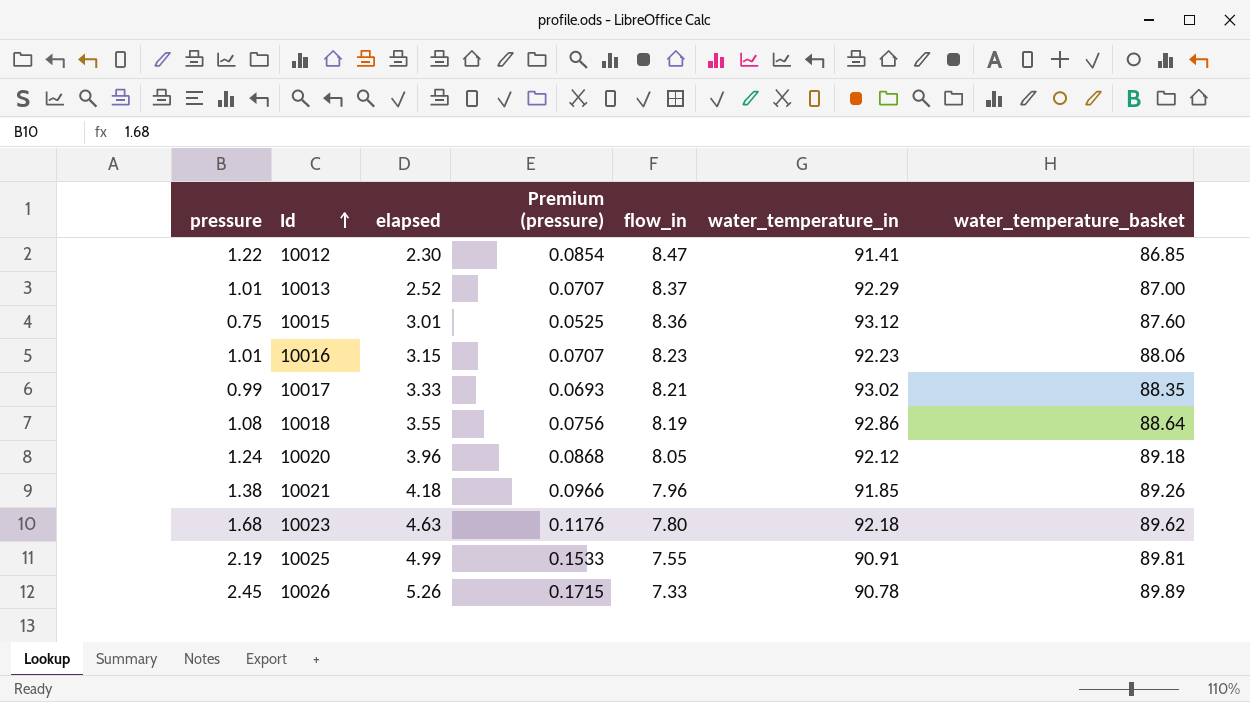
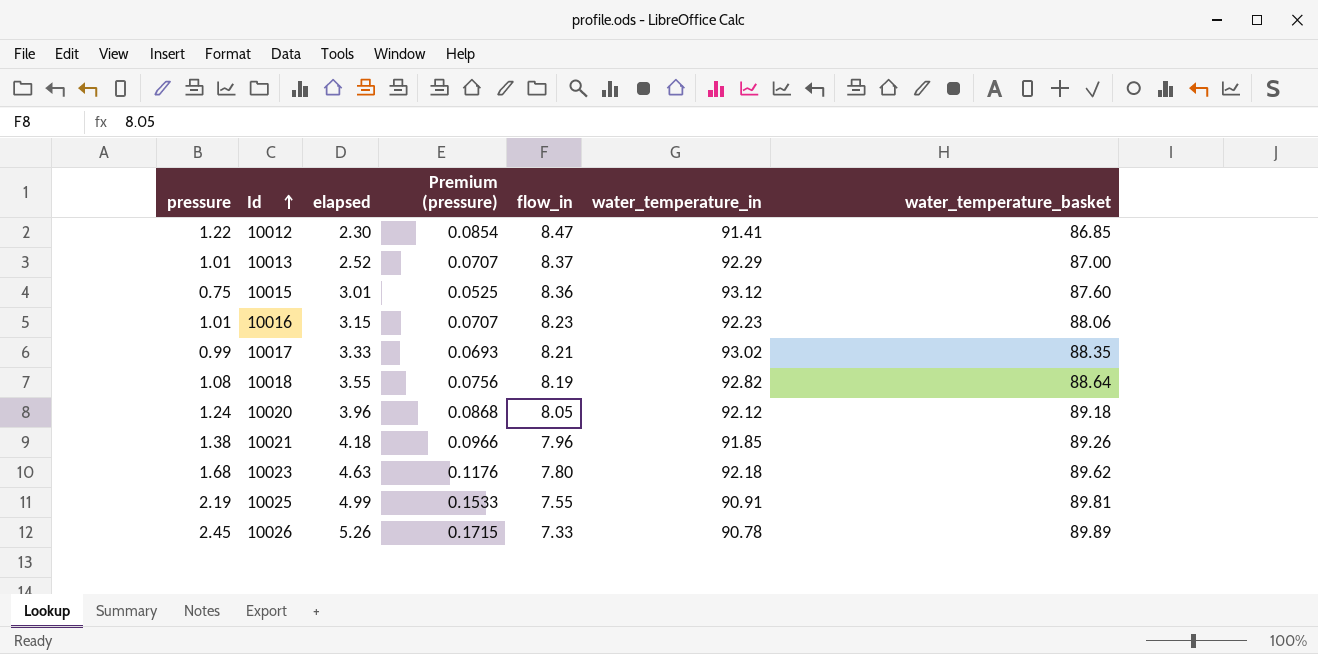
10018 | water_temperature_in: 92.86 -> 92.82

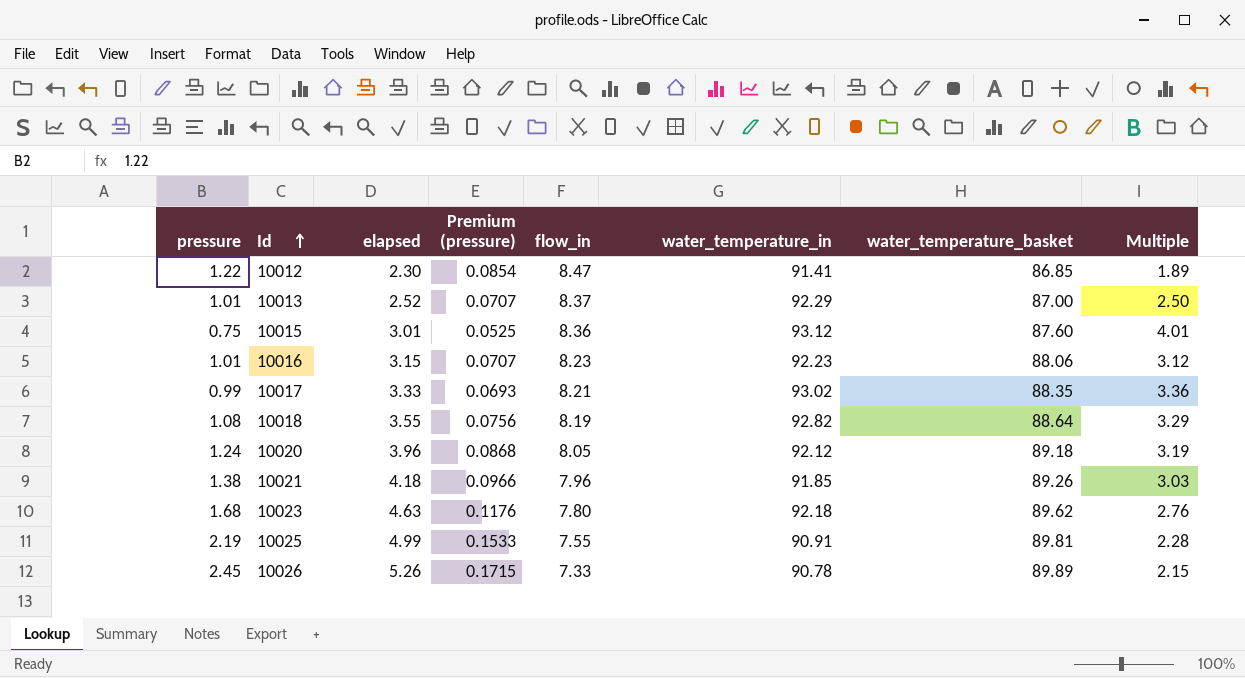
column Multiple | formula: none -> [elapsed] / [pressure]

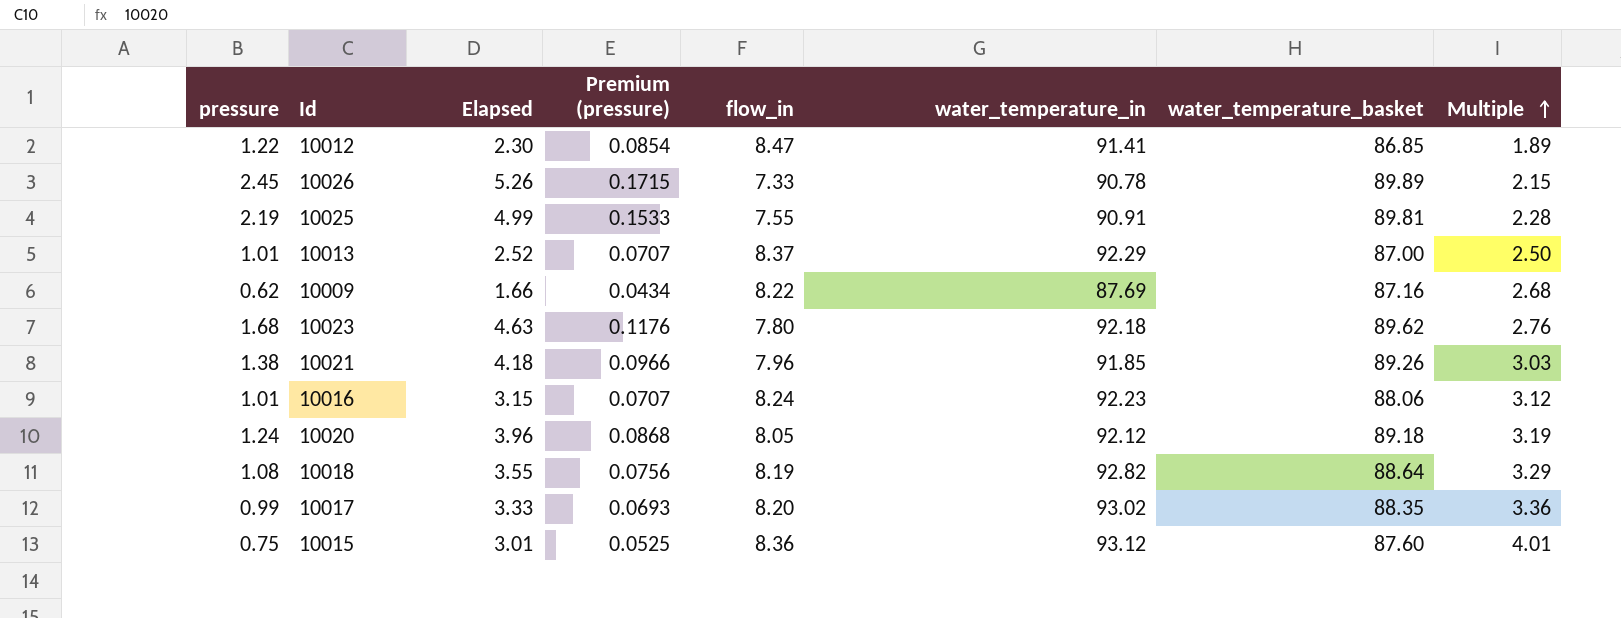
row order: Id ascending -> Multiple ascending
column name: elapsed -> Elapsed
row 10009: none -> 0.62 | 1.66 | 0.0434 | 8.22 | 87.69 | 87.16 | 2.68
10016 | flow_in: 8.23 -> 8.24
10017 | flow_in: 8.21 -> 8.20

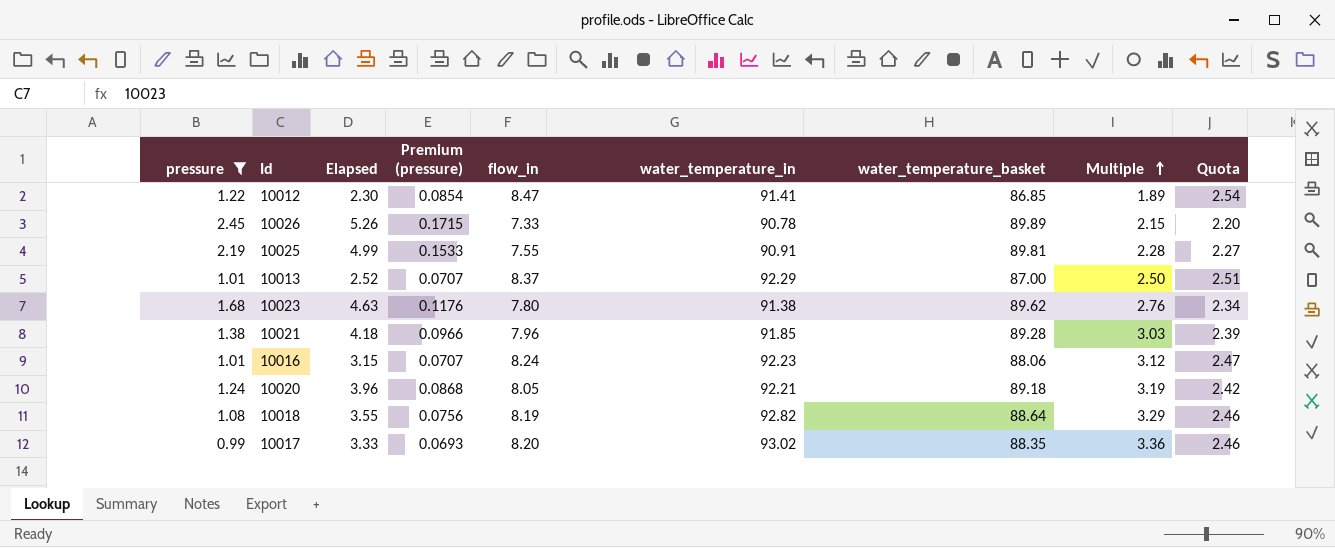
filter: none -> pressure >= 0.99
column Quota | formula: none -> [flow_in] * 0.3
10023 | water_temperature_in: 92.18 -> 91.38
10021 | water_temperature_basket: 89.26 -> 89.28
10020 | water_temperature_in: 92.12 -> 92.21

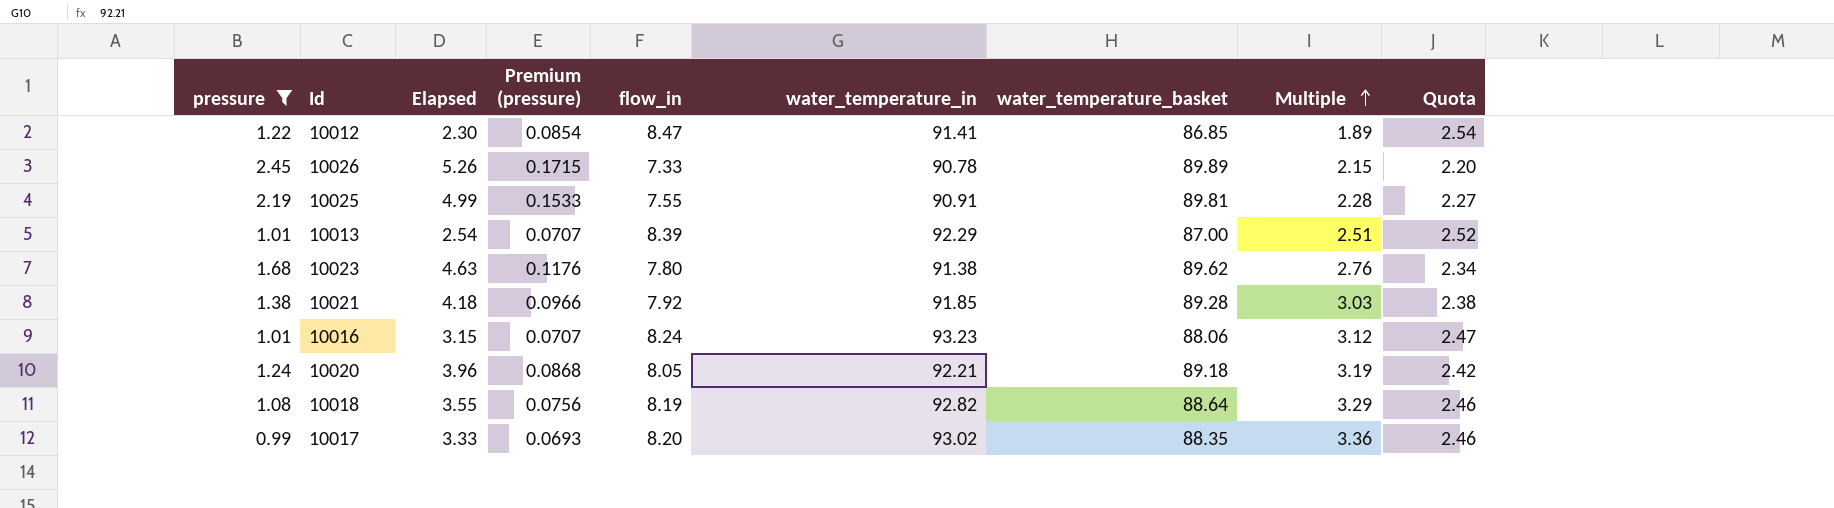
10013 | Elapsed: 2.52 -> 2.54
10013 | flow_in: 8.37 -> 8.39
10013 | Multiple: 2.50 -> 2.51
10013 | Quota: 2.51 -> 2.52
10021 | flow_in: 7.96 -> 7.92
10021 | Quota: 2.39 -> 2.38
10016 | water_temperature_in: 92.23 -> 93.23

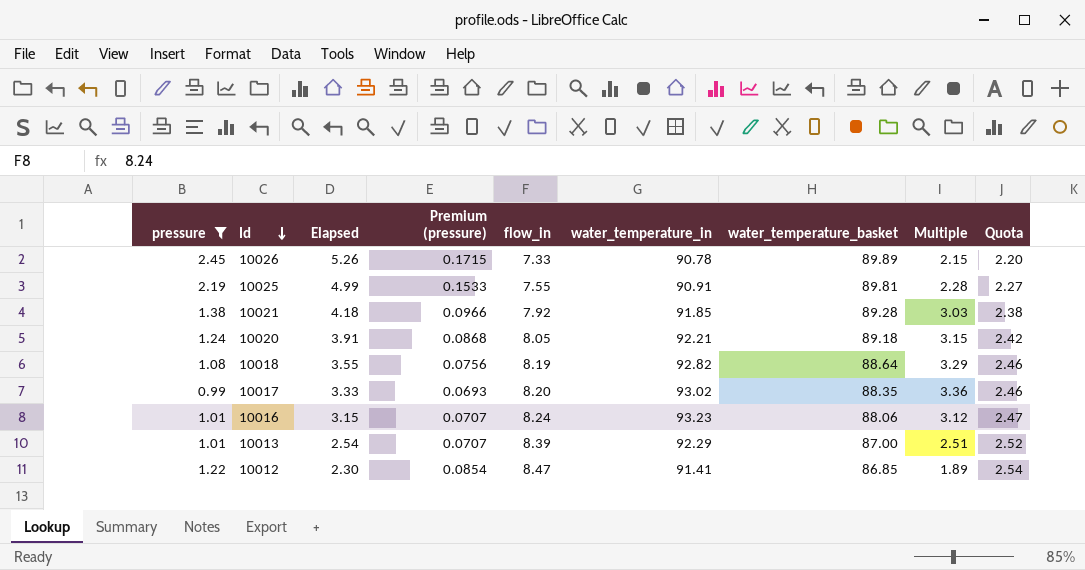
row order: Multiple ascending -> Id descending
row 10023: 1.68 | 4.63 | 0.1176 | 7.80 | 91.38 | 89.62 | 2.76 | 2.34 -> none
10020 | Elapsed: 3.96 -> 3.91
10020 | Multiple: 3.19 -> 3.15

